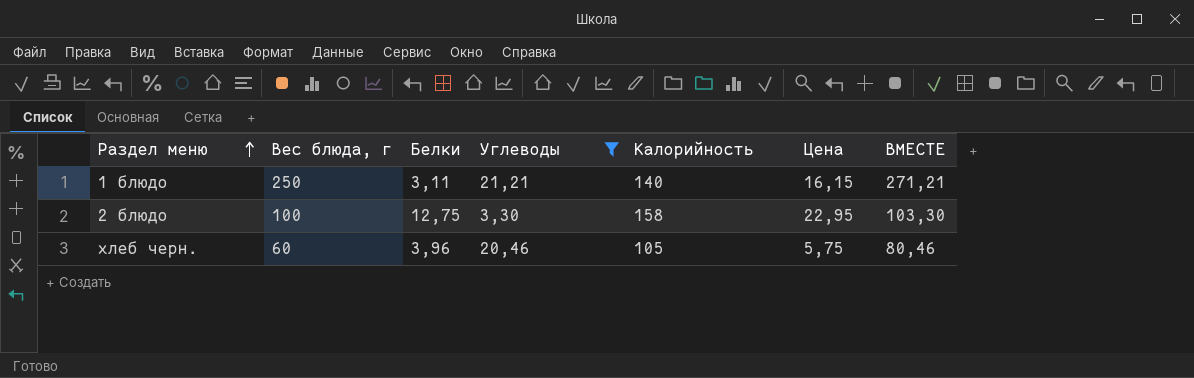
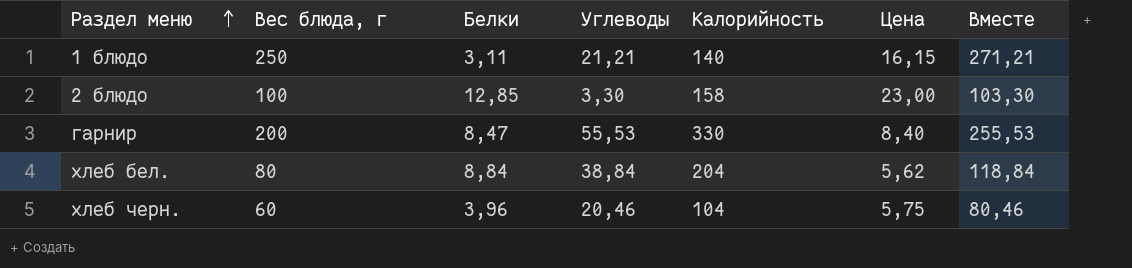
filter: Углеводы <= 21,21 -> none
column name: ВМЕСТЕ -> Вместе
2 блюдо | Белки: 12,75 -> 12,85
2 блюдо | Цена: 22,95 -> 23,00
хлеб черн. | Калорийность: 105 -> 104

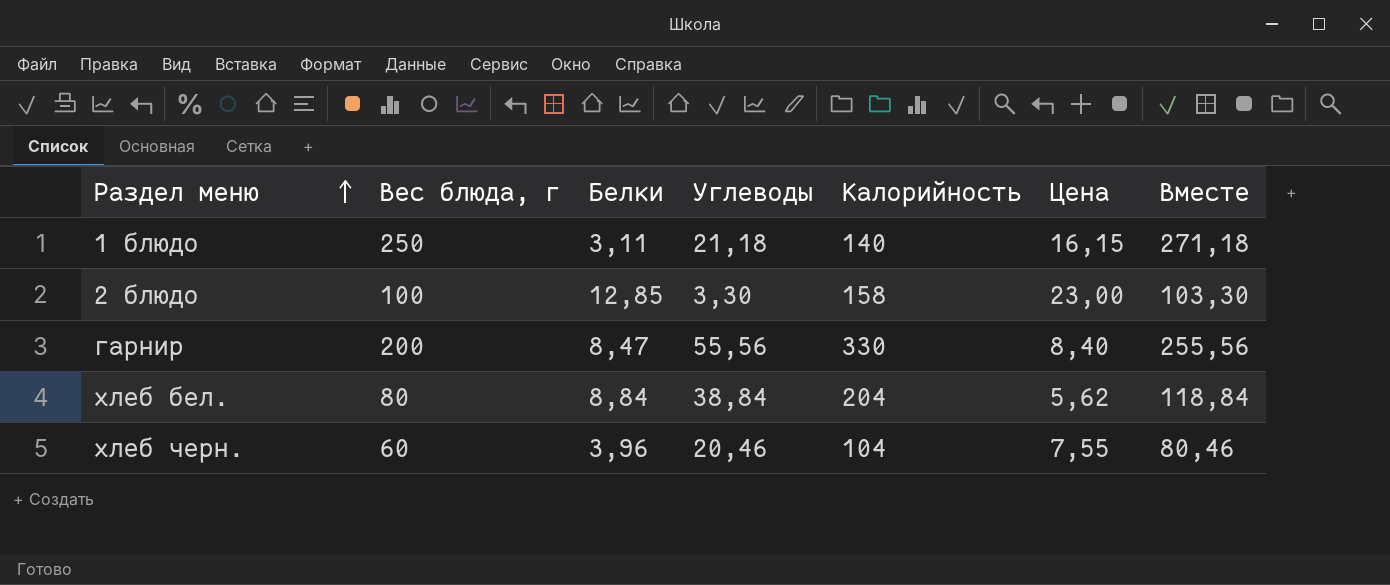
1 блюдо | Углеводы: 21,21 -> 21,18
1 блюдо | Вместе: 271,21 -> 271,18
гарнир | Углеводы: 55,53 -> 55,56
гарнир | Вместе: 255,53 -> 255,56
хлеб черн. | Цена: 5,75 -> 7,55

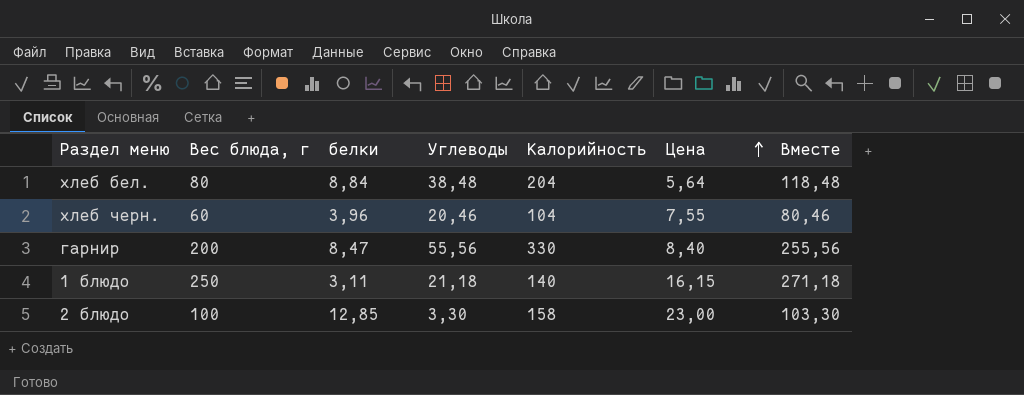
row order: Раздел меню ascending -> Цена ascending
column name: Белки -> белки
хлеб бел. | Углеводы: 38,84 -> 38,48
хлеб бел. | Цена: 5,62 -> 5,64
хлеб бел. | Вместе: 118,84 -> 118,48

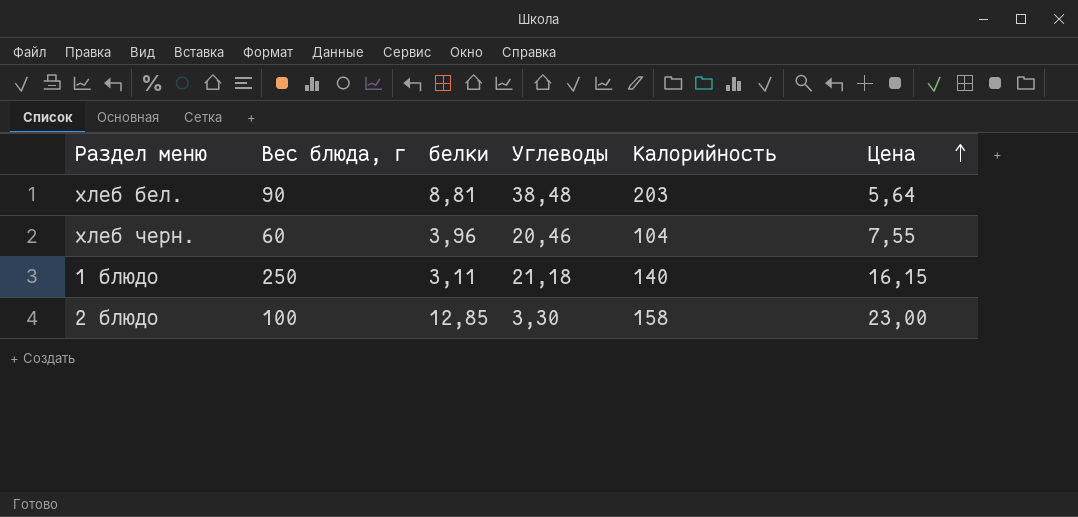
column Вместе | formula: [Вес блюда, г] + [Углеводы] -> none
row гарнир: 200 | 8,47 | 55,56 | 330 | 8,40 | 255,56 -> none
хлеб бел. | Вес блюда, г: 80 -> 90
хлеб бел. | белки: 8,84 -> 8,81
хлеб бел. | Калорийность: 204 -> 203

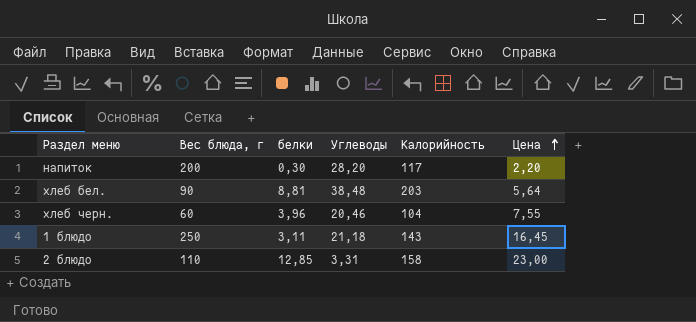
row напиток: none -> 200 | 0,30 | 28,20 | 117 | 2,20
1 блюдо | Калорийность: 140 -> 143
1 блюдо | Цена: 16,15 -> 16,45
2 блюдо | Вес блюда, г: 100 -> 110
2 блюдо | Углеводы: 3,30 -> 3,31

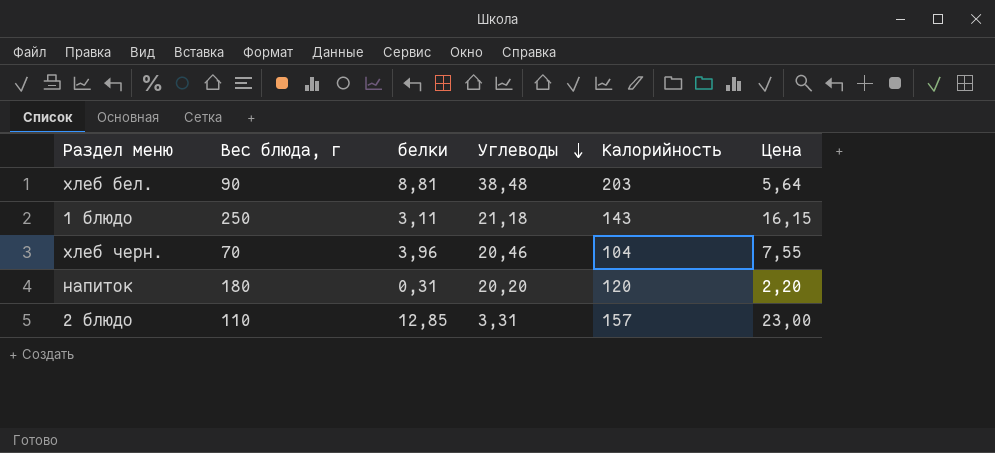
row order: Цена ascending -> Углеводы descending
1 блюдо | Цена: 16,45 -> 16,15
хлеб черн. | Вес блюда, г: 60 -> 70
напиток | Вес блюда, г: 200 -> 180
напиток | белки: 0,30 -> 0,31
напиток | Углеводы: 28,20 -> 20,20
напиток | Калорийность: 117 -> 120
2 блюдо | Калорийность: 158 -> 157

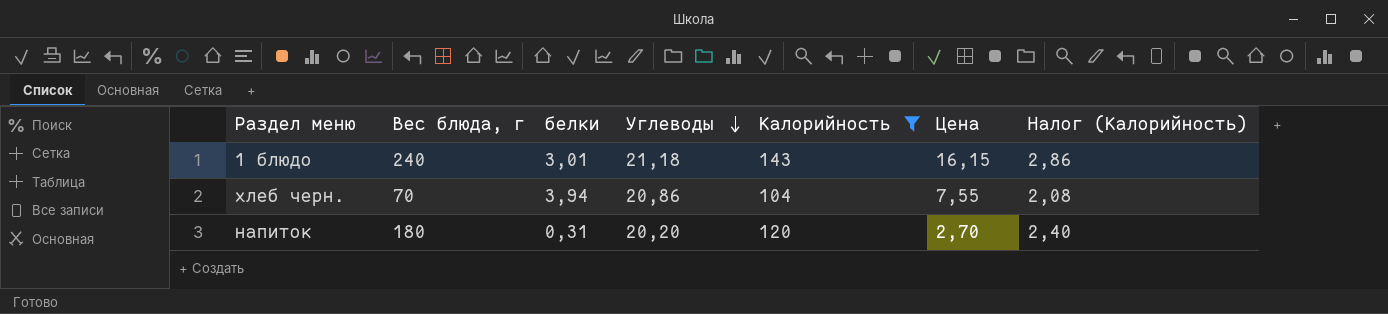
filter: none -> Калорийность <= 143
column Налог (Калорийность) | formula: none -> [Калорийность] * 0,02
1 блюдо | Вес блюда, г: 250 -> 240
1 блюдо | белки: 3,11 -> 3,01
хлеб черн. | белки: 3,96 -> 3,94
хлеб черн. | Углеводы: 20,46 -> 20,86
напиток | Цена: 2,20 -> 2,70

